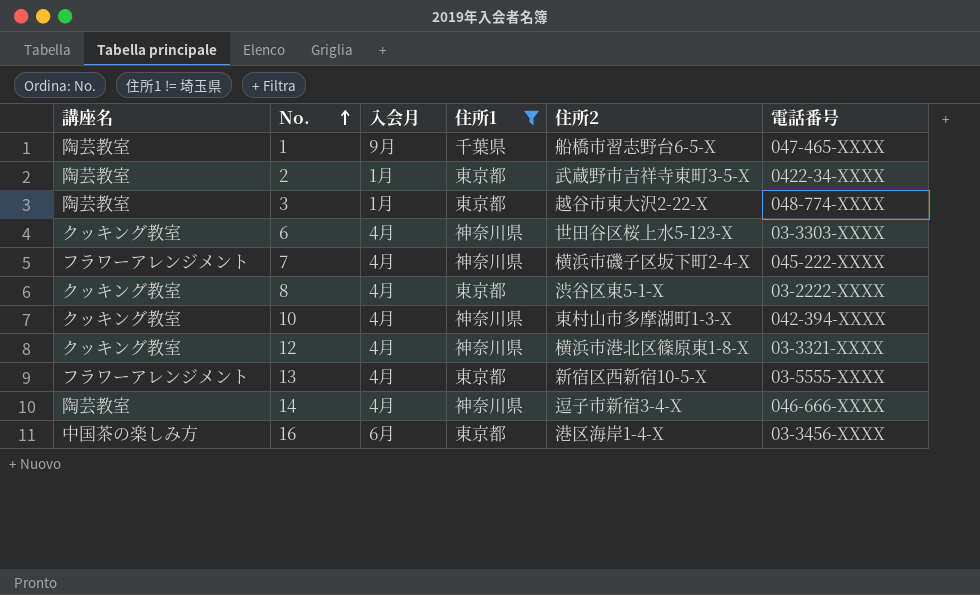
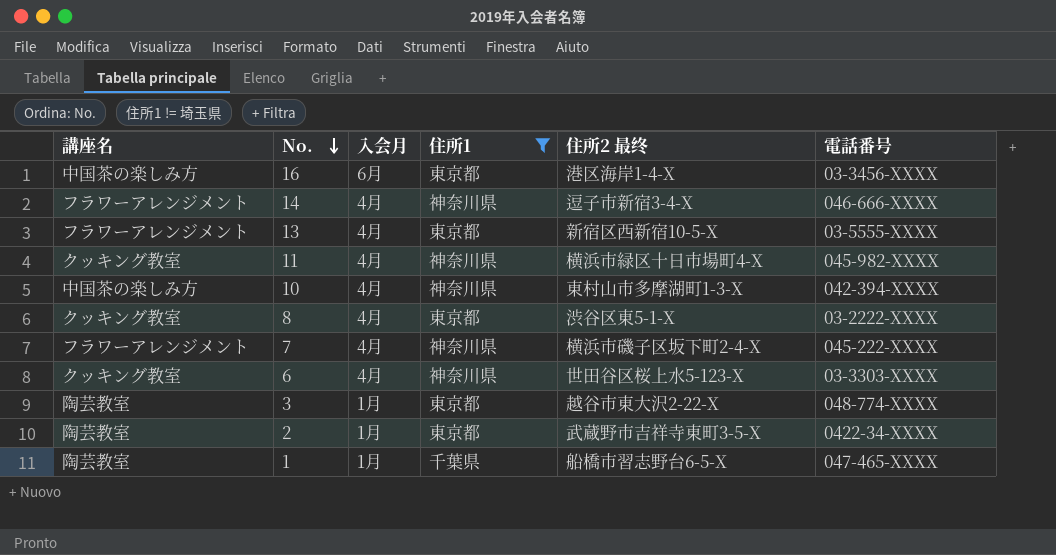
row order: No. ascending -> No. descending
column name: 住所2 -> 住所2 最终
row 12: クッキング教室 | 4月 | 神奈川県 | 横浜市港北区篠原東1-8-X | 03-3321-XXXX -> none
14 | 講座名: 陶芸教室 -> フラワーアレンジメント
row 11: none -> クッキング教室 | 4月 | 神奈川県 | 横浜市緑区十日市場町4-X | 045-982-XXXX
10 | 講座名: クッキング教室 -> 中国茶の楽しみ方
1 | 入会月: 9月 -> 1月

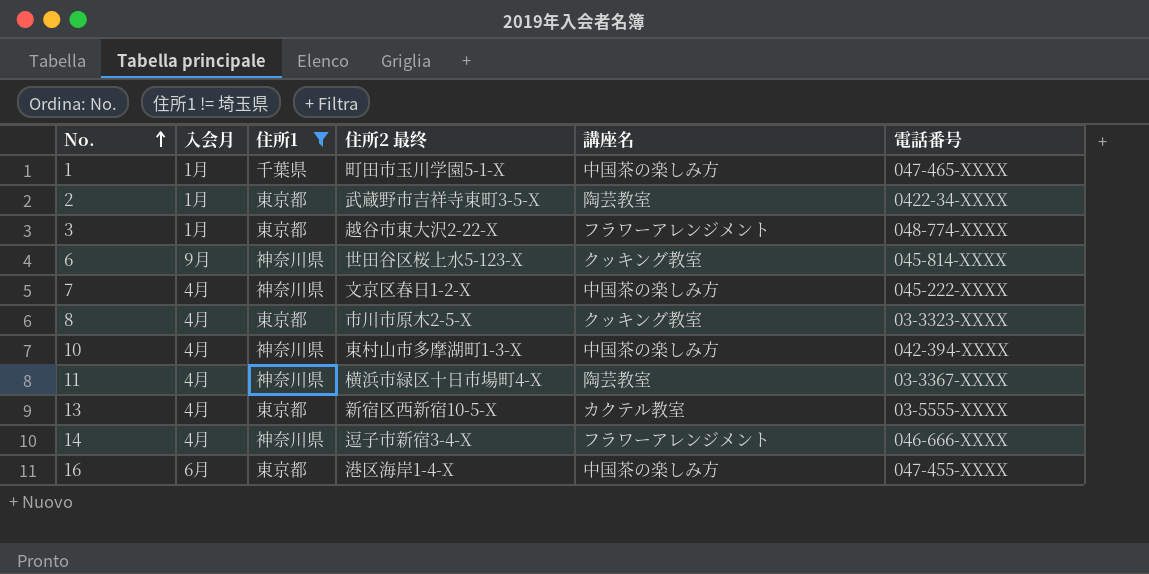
row order: No. descending -> No. ascending
column 講座名 | position: 1 -> 5
1 | 住所2 最终: 船橋市習志野台6-5-X -> 町田市玉川学園5-1-X
1 | 講座名: 陶芸教室 -> 中国茶の楽しみ方
3 | 講座名: 陶芸教室 -> フラワーアレンジメント
6 | 入会月: 4月 -> 9月
6 | 電話番号: 03-3303-XXXX -> 045-814-XXXX
7 | 住所2 最终: 横浜市磯子区坂下町2-4-X -> 文京区春日1-2-X
7 | 講座名: フラワーアレンジメント -> 中国茶の楽しみ方
8 | 住所2 最终: 渋谷区東5-1-X -> 市川市原木2-5-X
8 | 電話番号: 03-2222-XXXX -> 03-3323-XXXX
11 | 講座名: クッキング教室 -> 陶芸教室
11 | 電話番号: 045-982-XXXX -> 03-3367-XXXX
13 | 講座名: フラワーアレンジメント -> カクテル教室
16 | 電話番号: 03-3456-XXXX -> 047-455-XXXX

